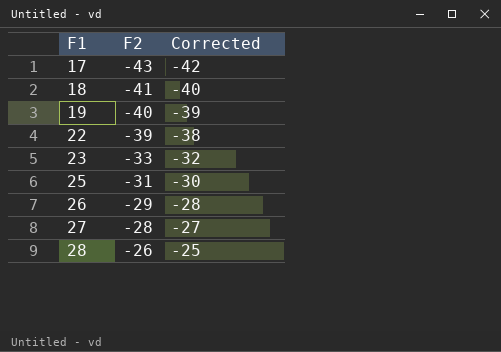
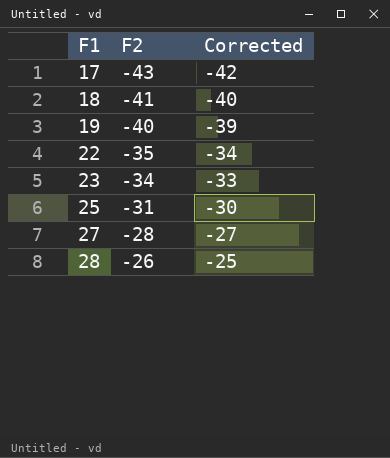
row 26: -29 | -28 -> none
22 | F2: -39 -> -35
22 | Corrected: -38 -> -34
23 | F2: -33 -> -34
23 | Corrected: -32 -> -33

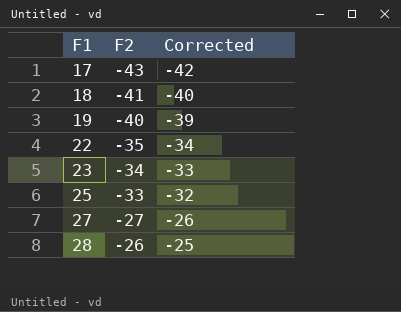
25 | F2: -31 -> -33
25 | Corrected: -30 -> -32
27 | F2: -28 -> -27
27 | Corrected: -27 -> -26

